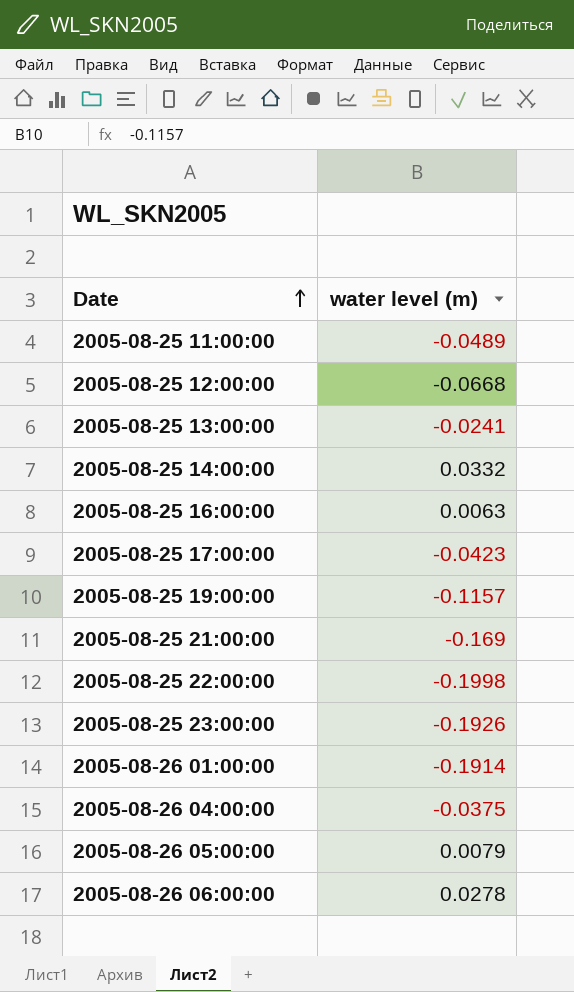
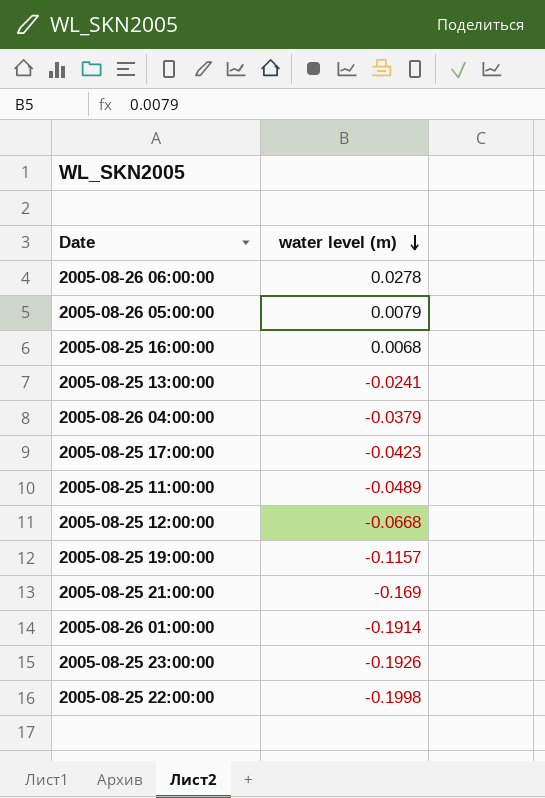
row order: Date ascending -> water level (m) descending
row 2005-08-25 14:00:00: 0.0332 -> none
2005-08-25 16:00:00 | water level (m): 0.0063 -> 0.0068
2005-08-26 04:00:00 | water level (m): -0.0375 -> -0.0379

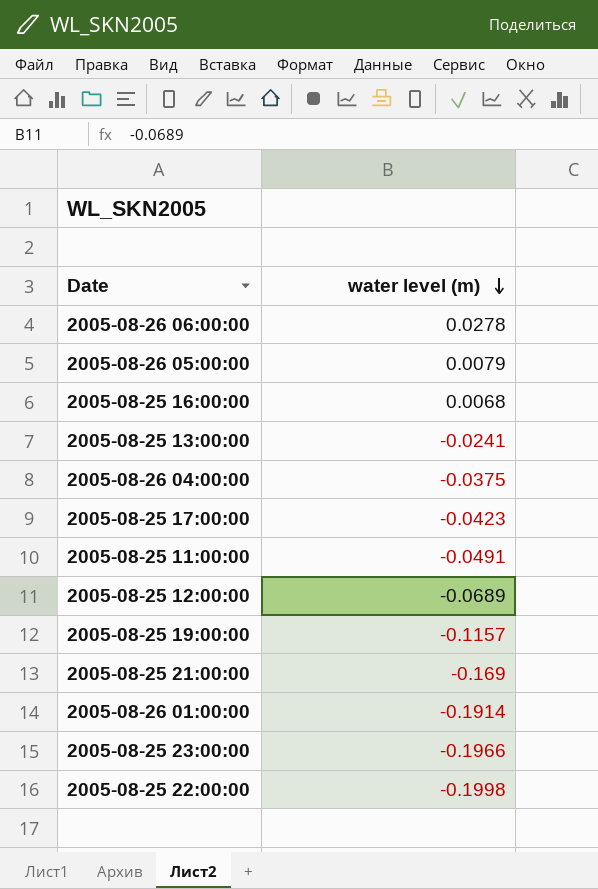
2005-08-26 04:00:00 | water level (m): -0.0379 -> -0.0375
2005-08-25 11:00:00 | water level (m): -0.0489 -> -0.0491
2005-08-25 12:00:00 | water level (m): -0.0668 -> -0.0689
2005-08-25 23:00:00 | water level (m): -0.1926 -> -0.1966

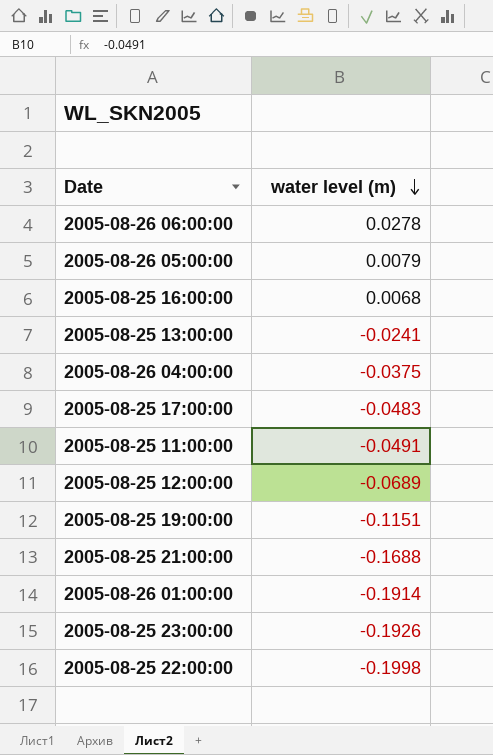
2005-08-25 17:00:00 | water level (m): -0.0423 -> -0.0483
2005-08-25 19:00:00 | water level (m): -0.1157 -> -0.1151
2005-08-25 21:00:00 | water level (m): -0.169 -> -0.1688
2005-08-25 23:00:00 | water level (m): -0.1966 -> -0.1926

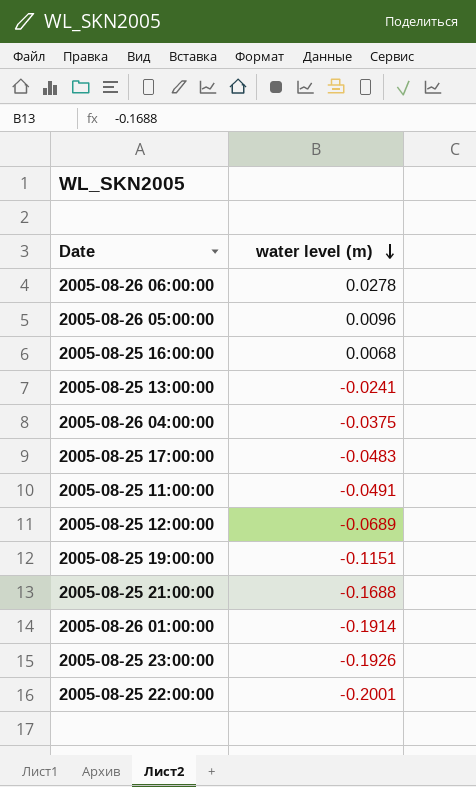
2005-08-26 05:00:00 | water level (m): 0.0079 -> 0.0096
2005-08-25 22:00:00 | water level (m): -0.1998 -> -0.2001

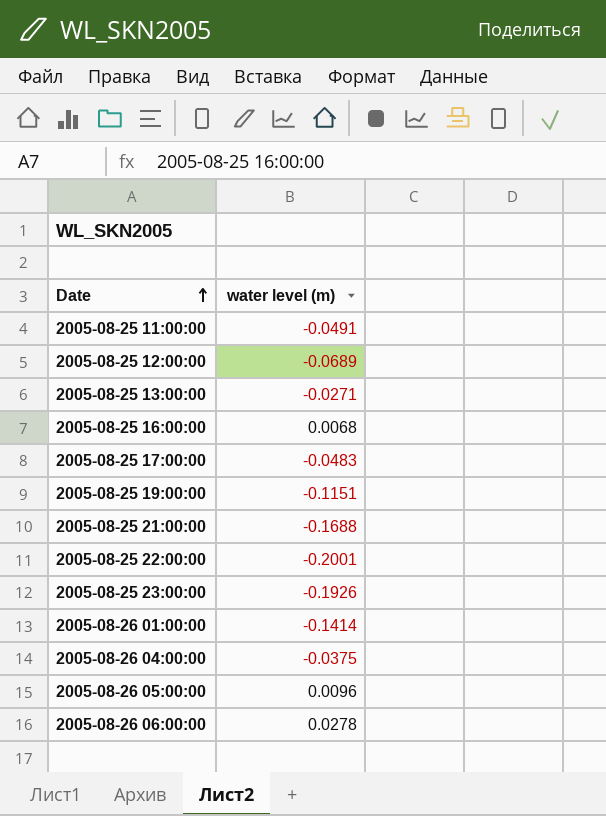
row order: water level (m) descending -> Date ascending
2005-08-25 13:00:00 | water level (m): -0.0241 -> -0.0271
2005-08-26 01:00:00 | water level (m): -0.1914 -> -0.1414

